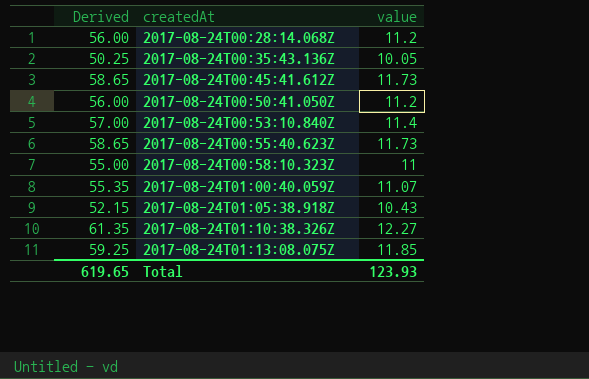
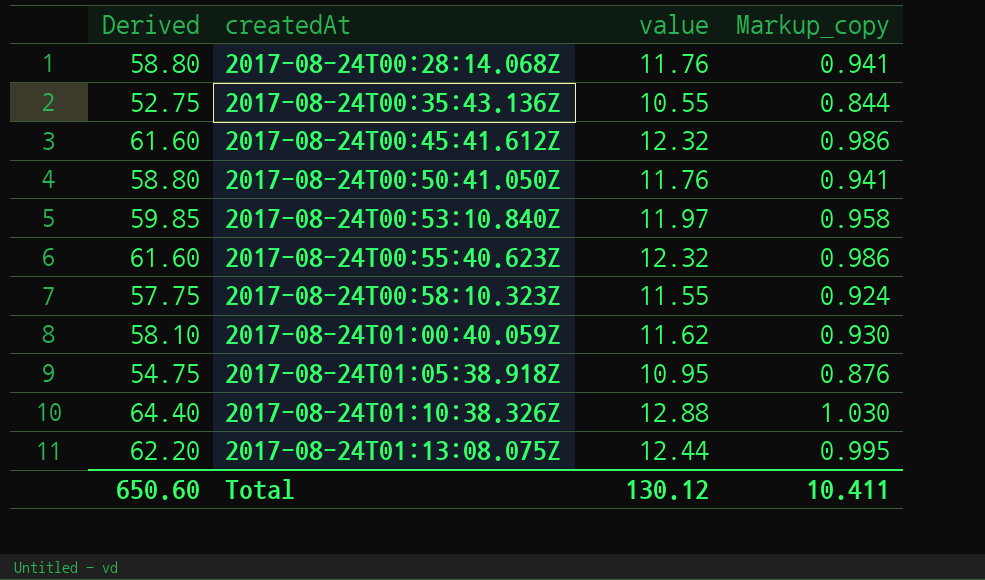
column Markup_copy | formula: none -> [value] * 0.08
2017-08-24T00:28:14.068Z | Derived: 56.00 -> 58.80
2017-08-24T00:28:14.068Z | value: 11.2 -> 11.76
2017-08-24T00:35:43.136Z | Derived: 50.25 -> 52.75
2017-08-24T00:35:43.136Z | value: 10.05 -> 10.55
2017-08-24T00:45:41.612Z | Derived: 58.65 -> 61.60
2017-08-24T00:45:41.612Z | value: 11.73 -> 12.32
2017-08-24T00:50:41.050Z | Derived: 56.00 -> 58.80
2017-08-24T00:50:41.050Z | value: 11.2 -> 11.76
2017-08-24T00:53:10.840Z | Derived: 57.00 -> 59.85
2017-08-24T00:53:10.840Z | value: 11.4 -> 11.97
2017-08-24T00:55:40.623Z | Derived: 58.65 -> 61.60
2017-08-24T00:55:40.623Z | value: 11.73 -> 12.32
2017-08-24T00:58:10.323Z | Derived: 55.00 -> 57.75
2017-08-24T00:58:10.323Z | value: 11 -> 11.55
2017-08-24T01:00:40.059Z | Derived: 55.35 -> 58.10
2017-08-24T01:00:40.059Z | value: 11.07 -> 11.62
2017-08-24T01:05:38.918Z | Derived: 52.15 -> 54.75
2017-08-24T01:05:38.918Z | value: 10.43 -> 10.95
2017-08-24T01:10:38.326Z | Derived: 61.35 -> 64.40
2017-08-24T01:10:38.326Z | value: 12.27 -> 12.88
2017-08-24T01:13:08.075Z | Derived: 59.25 -> 62.20
2017-08-24T01:13:08.075Z | value: 11.85 -> 12.44
Total | Derived: 619.65 -> 650.60
Total | value: 123.93 -> 130.12

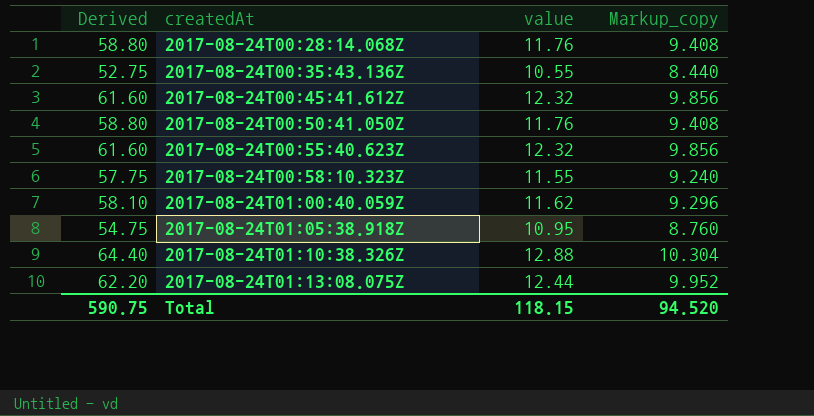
column Markup_copy | formula: [value] * 0.08 -> [value] * 0.8
row 2017-08-24T00:53:10.840Z: 59.85 | 11.97 | 0.958 -> none
Total | Derived: 650.60 -> 590.75
Total | value: 130.12 -> 118.15
Total | Markup_copy: 10.411 -> 94.520

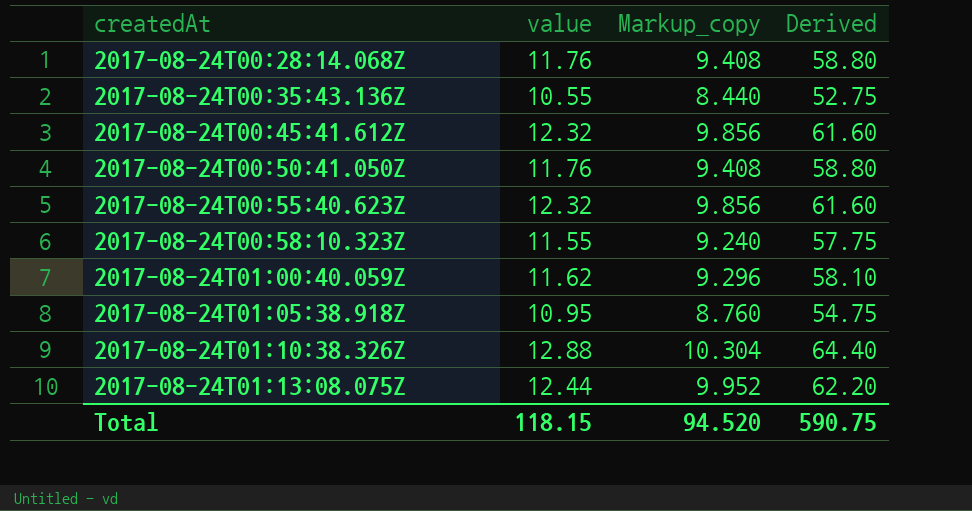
column Derived | position: 1 -> 4

